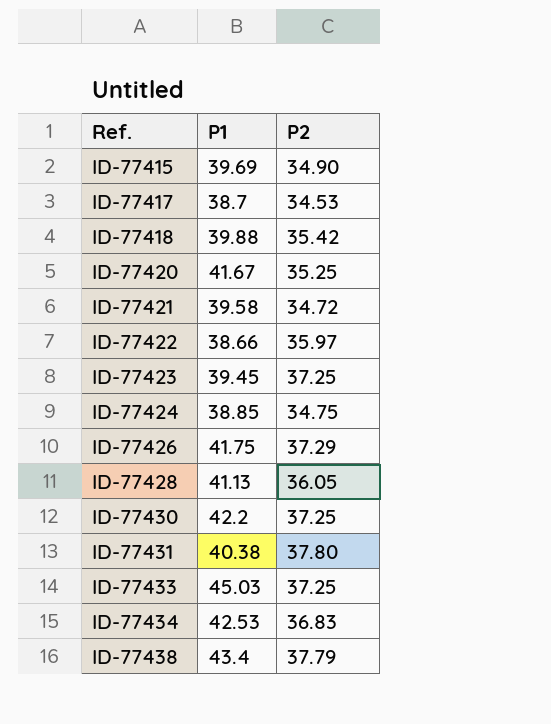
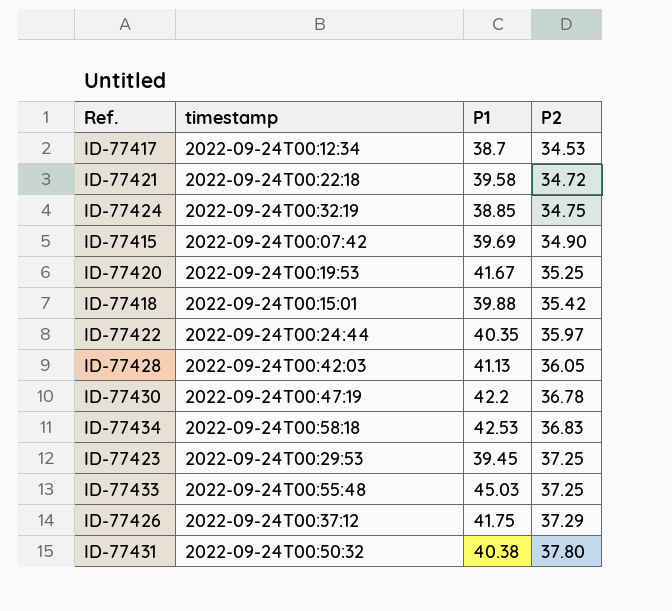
row order: Ref. ascending -> P2 ascending
column timestamp | position: none -> 2
row ID-77438: 43.4 | 37.79 -> none
ID-77422 | P1: 38.66 -> 40.35
ID-77430 | P2: 37.25 -> 36.78

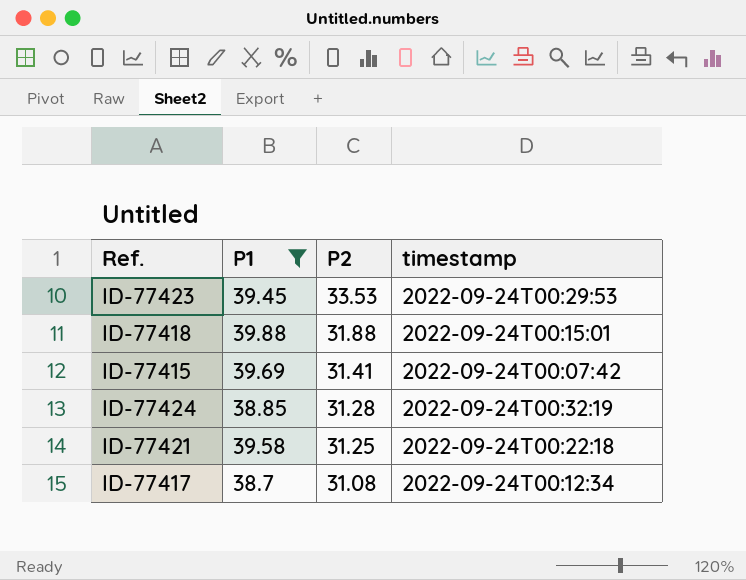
filter: none -> P1 <= 39.88
row order: P2 ascending -> P2 descending
column timestamp | position: 2 -> 4
ID-77423 | P2: 37.25 -> 33.53
ID-77418 | P2: 35.42 -> 31.88
ID-77415 | P2: 34.90 -> 31.41
ID-77424 | P2: 34.75 -> 31.28
ID-77421 | P2: 34.72 -> 31.25
ID-77417 | P2: 34.53 -> 31.08

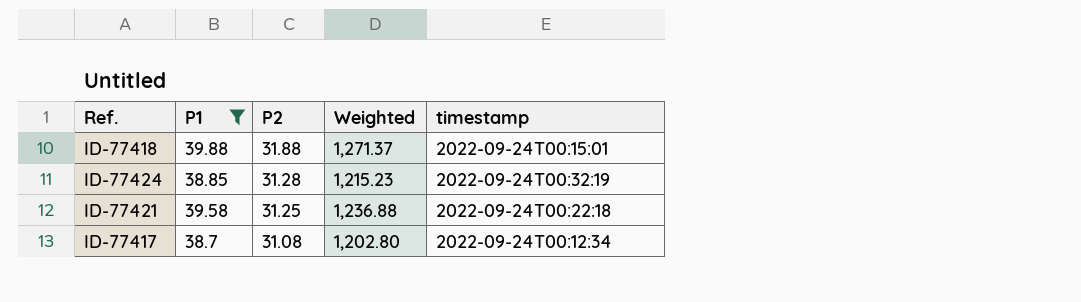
column Weighted | formula: none -> [P1] * [P2]
row ID-77423: 39.45 | 33.53 | 2022-09-24T00:29:53 -> none
row ID-77415: 39.69 | 31.41 | 2022-09-24T00:07:42 -> none

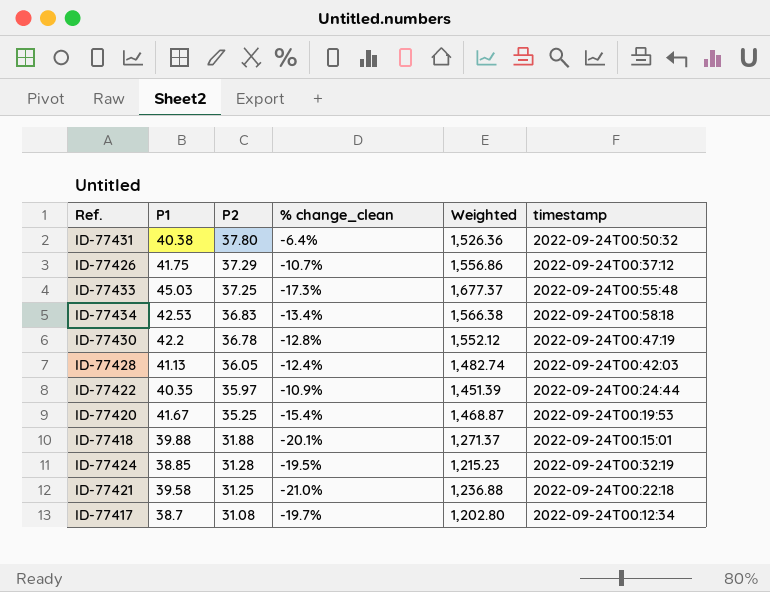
filter: P1 <= 39.88 -> none
column % change_clean | formula: none -> ([P2] - [P1]) / [P1]

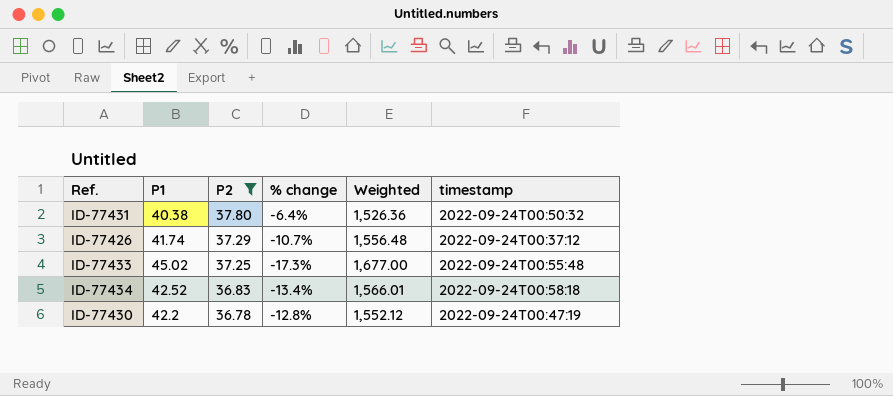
filter: none -> P2 >= 36.78
column name: % change_clean -> % change
ID-77426 | P1: 41.75 -> 41.74
ID-77426 | Weighted: 1,556.86 -> 1,556.48
ID-77433 | P1: 45.03 -> 45.02
ID-77433 | Weighted: 1,677.37 -> 1,677.00
ID-77434 | P1: 42.53 -> 42.52
ID-77434 | Weighted: 1,566.38 -> 1,566.01

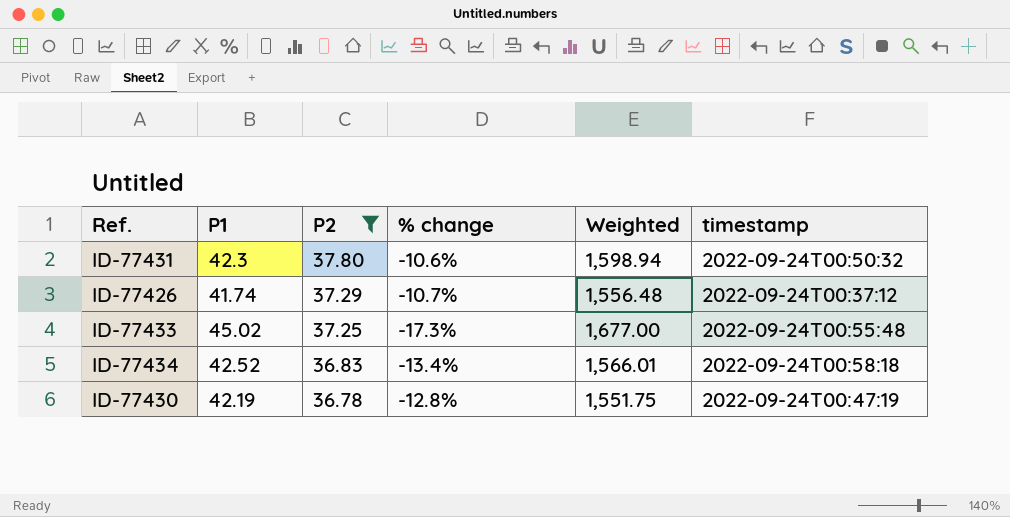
ID-77431 | P1: 40.38 -> 42.3
ID-77431 | % change: -6.4% -> -10.6%
ID-77431 | Weighted: 1,526.36 -> 1,598.94
ID-77430 | P1: 42.2 -> 42.19
ID-77430 | Weighted: 1,552.12 -> 1,551.75

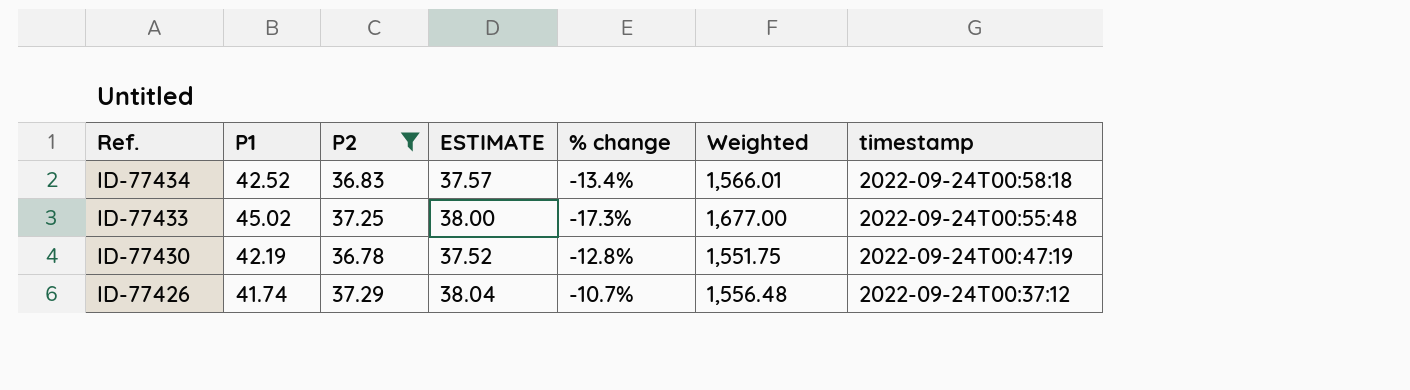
row order: P2 descending -> Ref. descending
column ESTIMATE | formula: none -> [P2] * 1.02
row ID-77431: 42.3 | 37.80 | -10.6% | 1,598.94 | 2022-09-24T00:50:32 -> none

